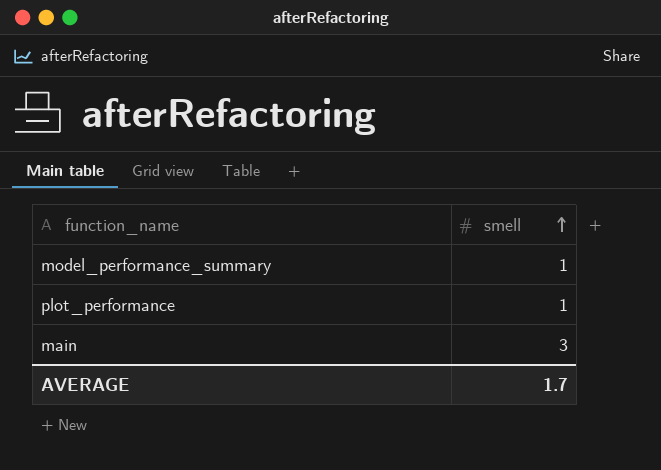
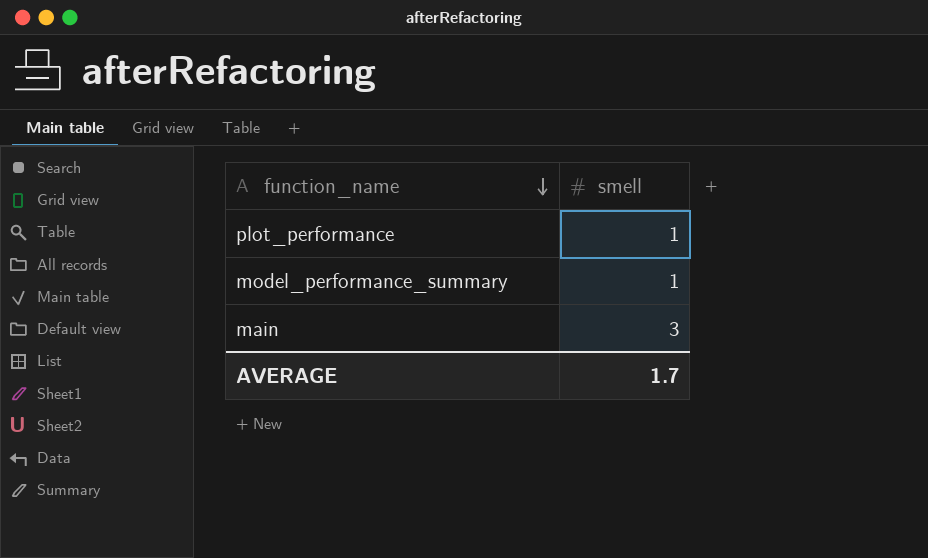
row order: smell ascending -> function_name descending

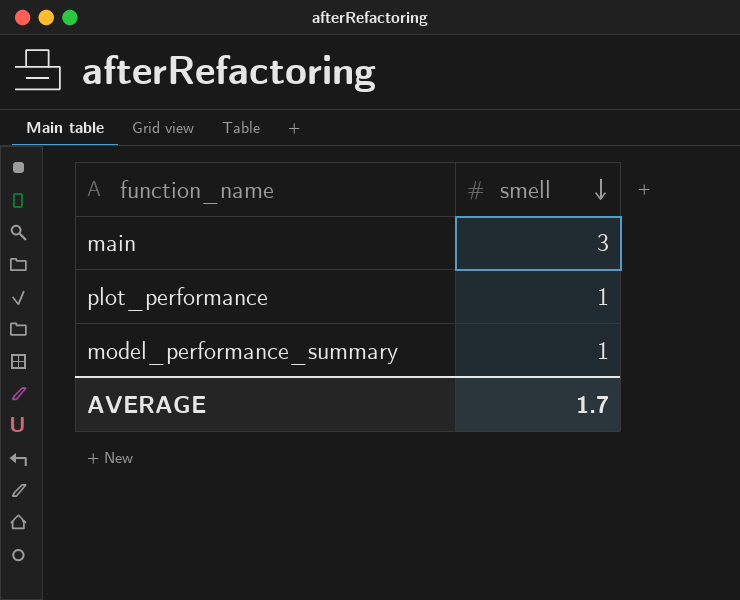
row order: function_name descending -> smell descending

